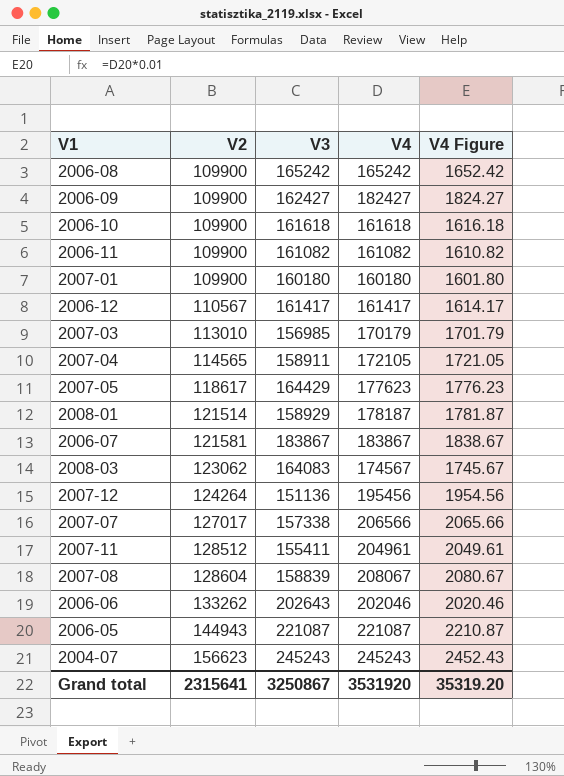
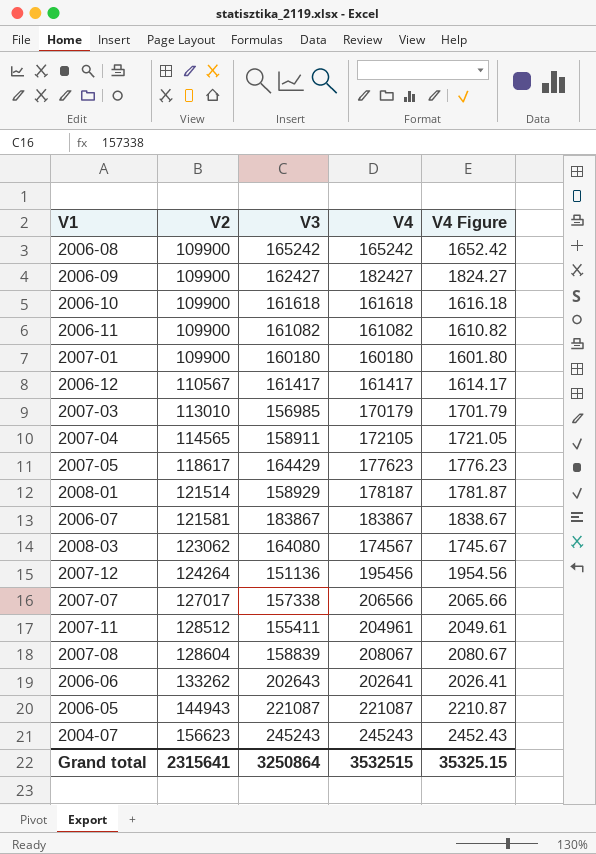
2008-03 | V3: 164083 -> 164080
2006-06 | V4: 202046 -> 202641
2006-06 | V4 Figure: 2020.46 -> 2026.41
Grand total | V3: 3250867 -> 3250864
Grand total | V4: 3531920 -> 3532515
Grand total | V4 Figure: 35319.20 -> 35325.15

